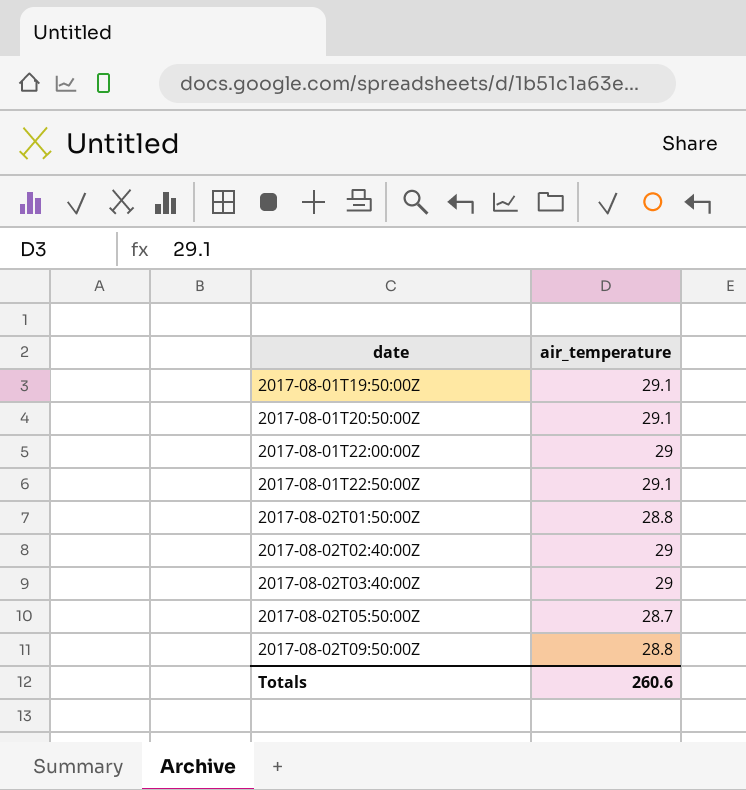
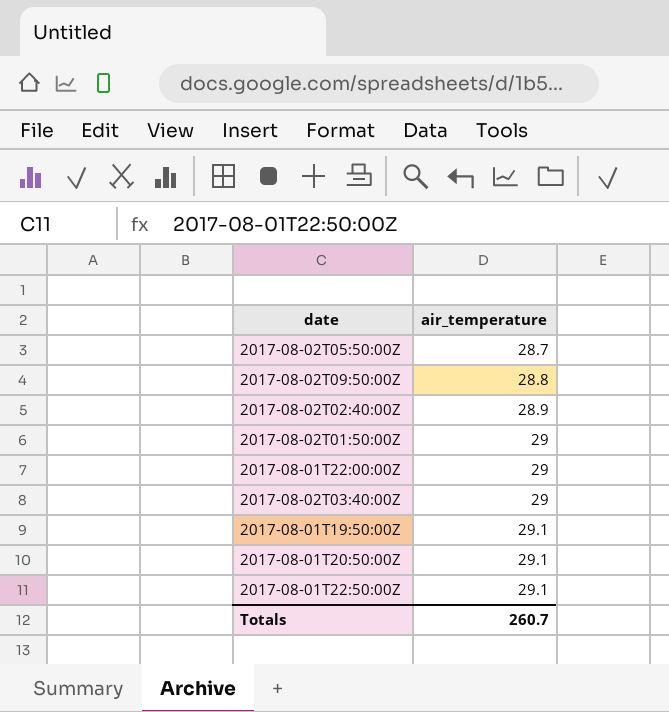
row order: date ascending -> air_temperature ascending
2017-08-02T02:40:00Z | air_temperature: 29 -> 28.9
2017-08-02T01:50:00Z | air_temperature: 28.8 -> 29
Totals | air_temperature: 260.6 -> 260.7

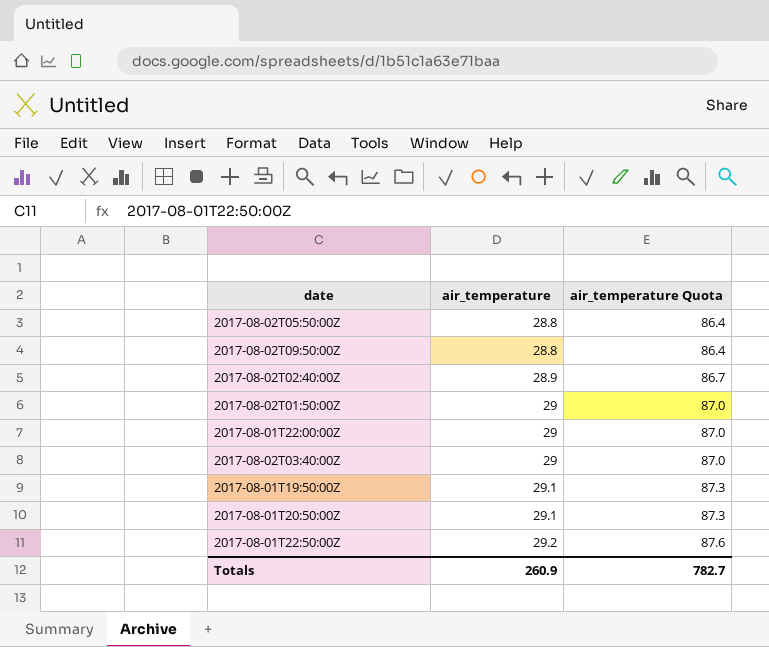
column air_temperature Quota | formula: none -> [air_temperature] * 3
2017-08-02T05:50:00Z | air_temperature: 28.7 -> 28.8
2017-08-01T22:50:00Z | air_temperature: 29.1 -> 29.2
Totals | air_temperature: 260.7 -> 260.9

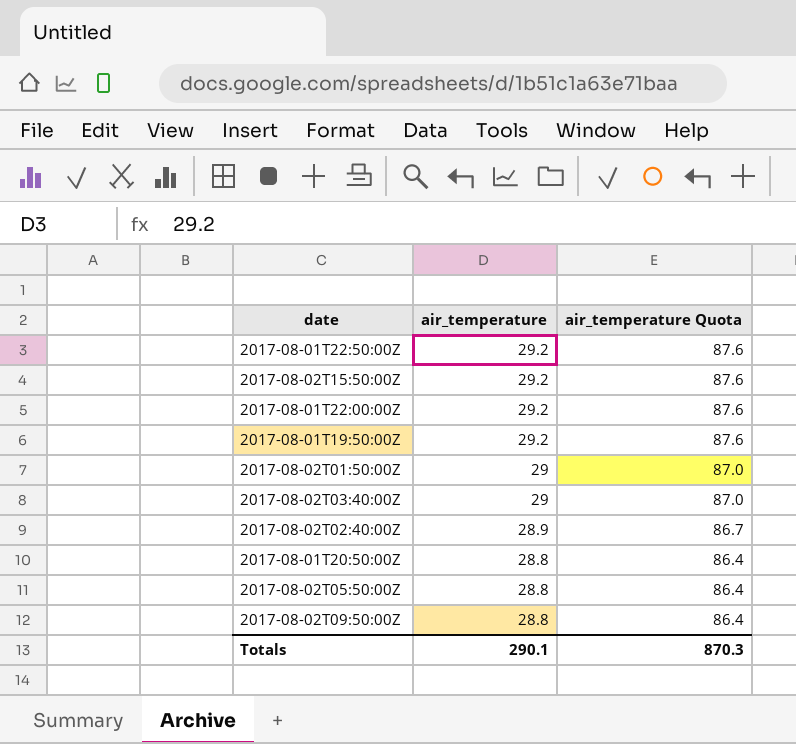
row order: air_temperature ascending -> air_temperature descending
row 2017-08-02T15:50:00Z: none -> 29.2 | 87.6
2017-08-01T22:00:00Z | air_temperature: 29 -> 29.2
2017-08-01T22:00:00Z | air_temperature Quota: 87.0 -> 87.6
2017-08-01T19:50:00Z | air_temperature: 29.1 -> 29.2
2017-08-01T19:50:00Z | air_temperature Quota: 87.3 -> 87.6
2017-08-01T20:50:00Z | air_temperature: 29.1 -> 28.8
2017-08-01T20:50:00Z | air_temperature Quota: 87.3 -> 86.4
Totals | air_temperature: 260.9 -> 290.1
Totals | air_temperature Quota: 782.7 -> 870.3

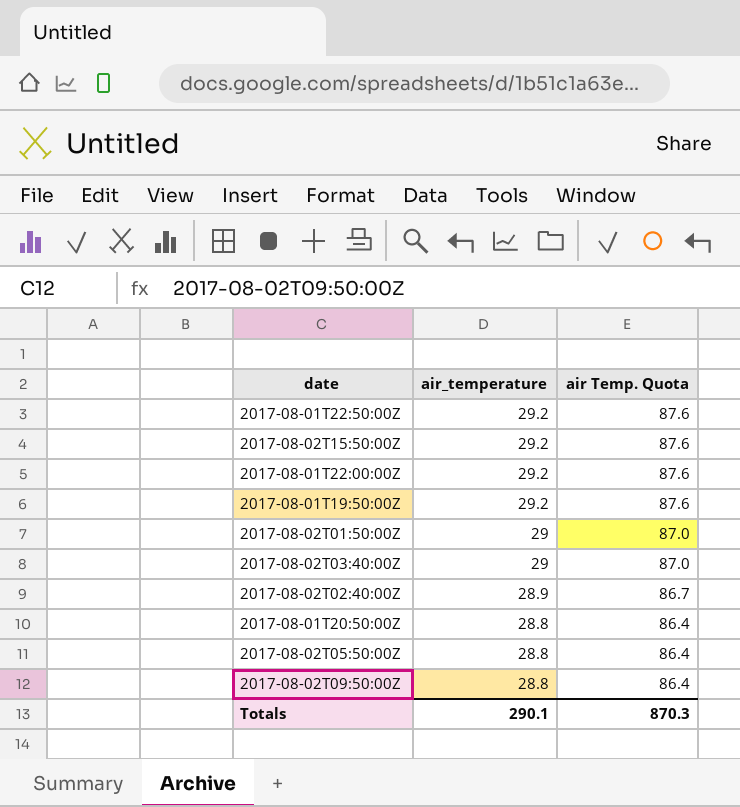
column name: air_temperature Quota -> air Temp. Quota

